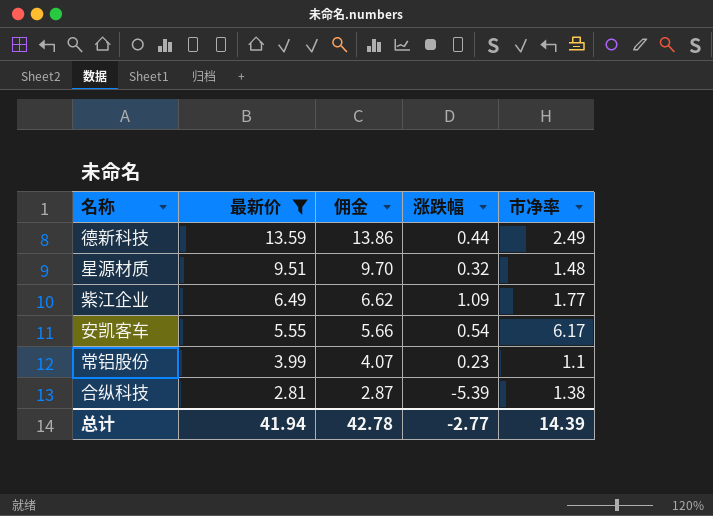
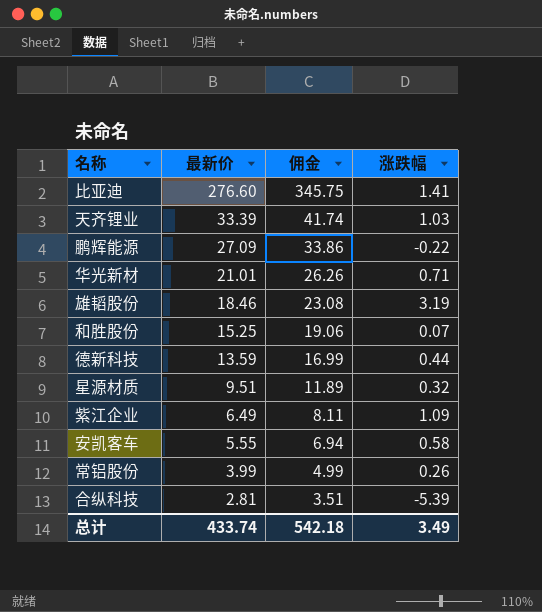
filter: 最新价 <= 13.59 -> none
column 市净率 | position: 5 -> none
column 佣金 | formula: [最新价] * 1.02 -> [最新价] * 1.25
安凯客车 | 涨跌幅: 0.54 -> 0.58
常铝股份 | 涨跌幅: 0.23 -> 0.26
总计 | 最新价: 41.94 -> 433.74
总计 | 佣金: 42.78 -> 542.18
总计 | 涨跌幅: -2.77 -> 3.49

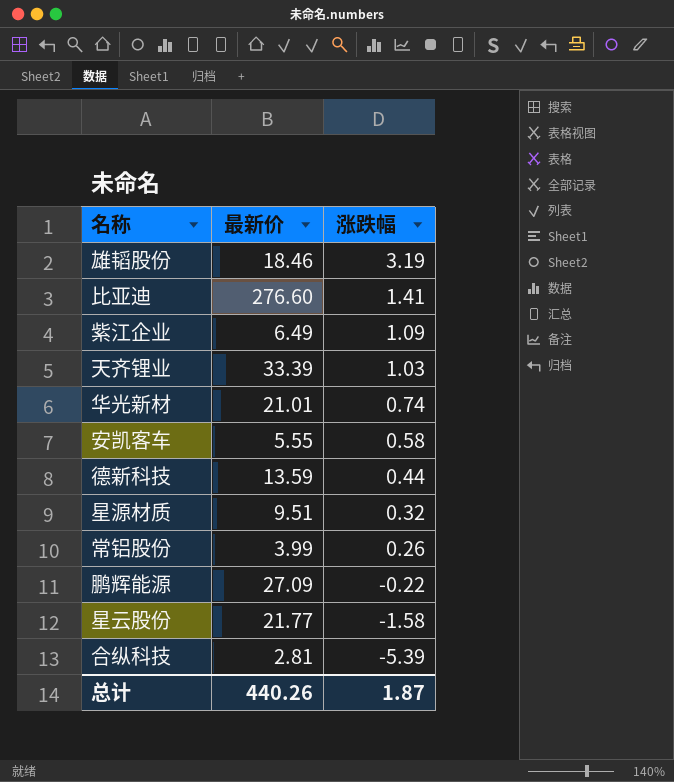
row order: 最新价 descending -> 涨跌幅 descending
column 佣金 | formula: [最新价] * 1.25 -> none
row 和胜股份: 15.25 | 19.06 | 0.07 -> none
华光新材 | 涨跌幅: 0.71 -> 0.74
row 星云股份: none -> 21.77 | -1.58
总计 | 最新价: 433.74 -> 440.26
总计 | 涨跌幅: 3.49 -> 1.87

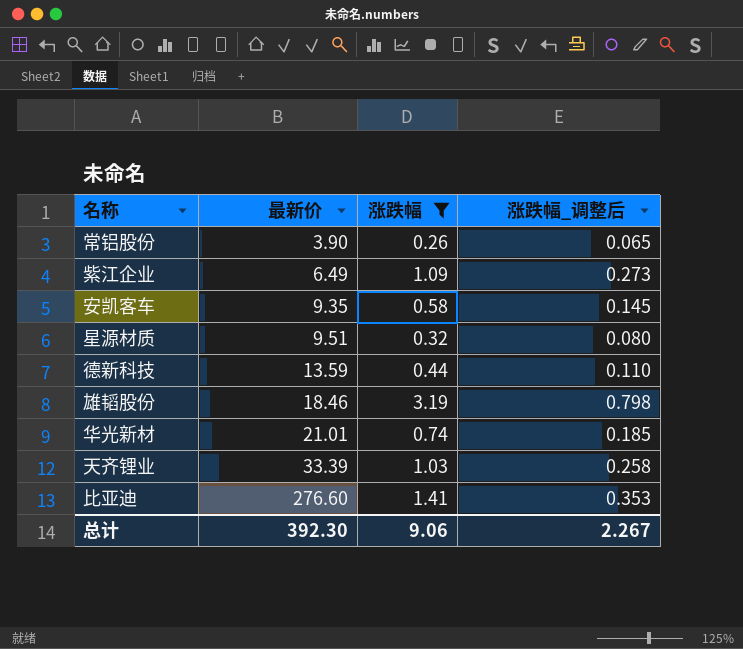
filter: none -> 涨跌幅 >= 0.26
row order: 涨跌幅 descending -> 最新价 ascending
column 涨跌幅_调整后 | formula: none -> [涨跌幅] * 0.25
常铝股份 | 最新价: 3.99 -> 3.90
安凯客车 | 最新价: 5.55 -> 9.35
总计 | 最新价: 440.26 -> 392.30
总计 | 涨跌幅: 1.87 -> 9.06

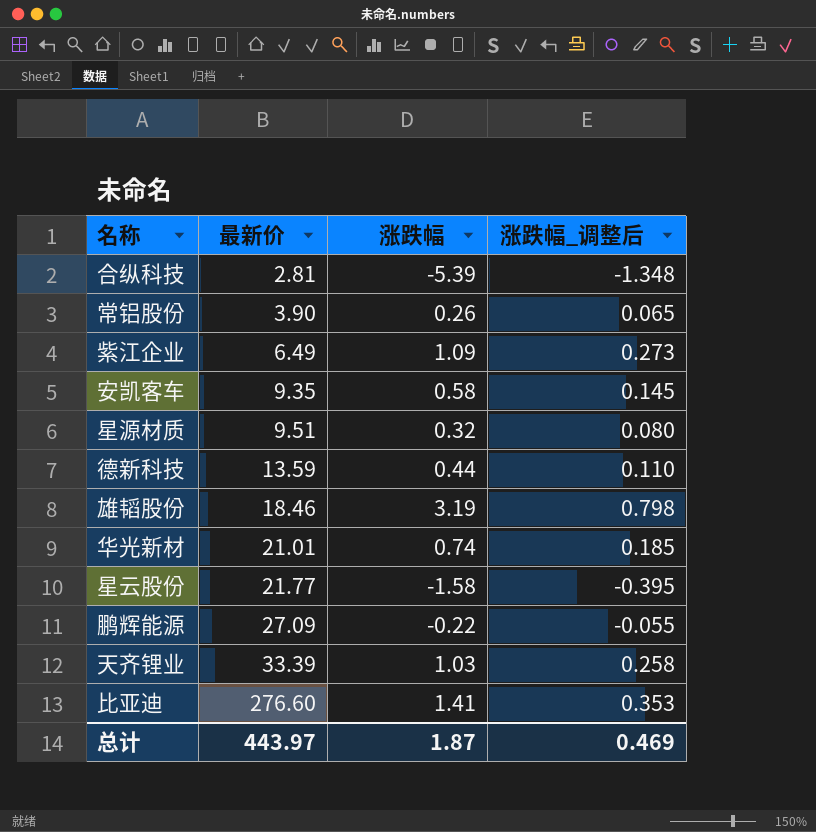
filter: 涨跌幅 >= 0.26 -> none
总计 | 最新价: 392.30 -> 443.97
总计 | 涨跌幅: 9.06 -> 1.87
总计 | 涨跌幅_调整后: 2.267 -> 0.469

